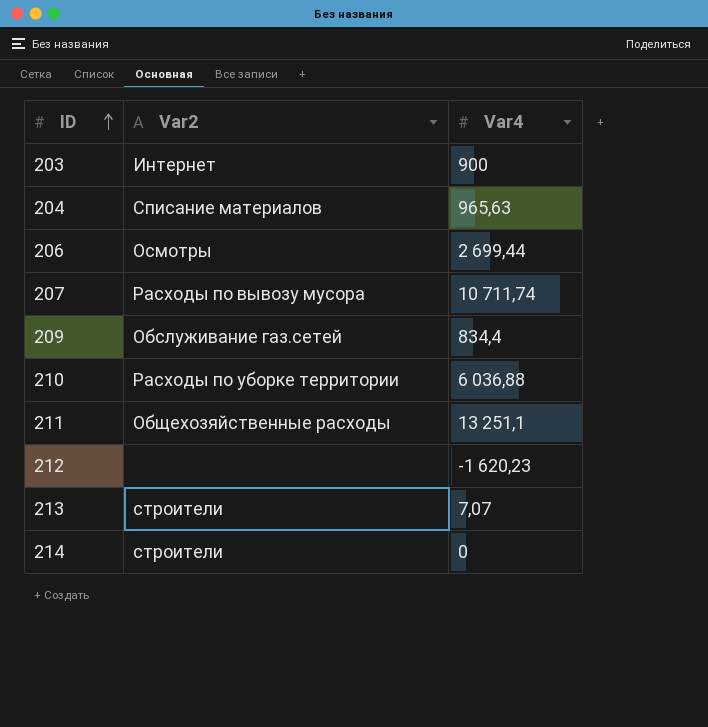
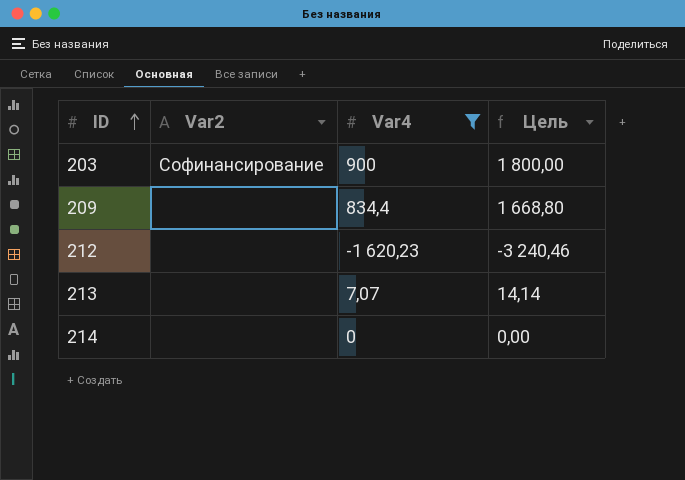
filter: none -> Var4 <= 900
column Цель | formula: none -> [Var4] * 2
203 | Var2: Интернет -> Софинансирование
209 | Var2: Обслуживание газ.сетей -> none
213 | Var2: строители -> none
214 | Var2: строители -> none

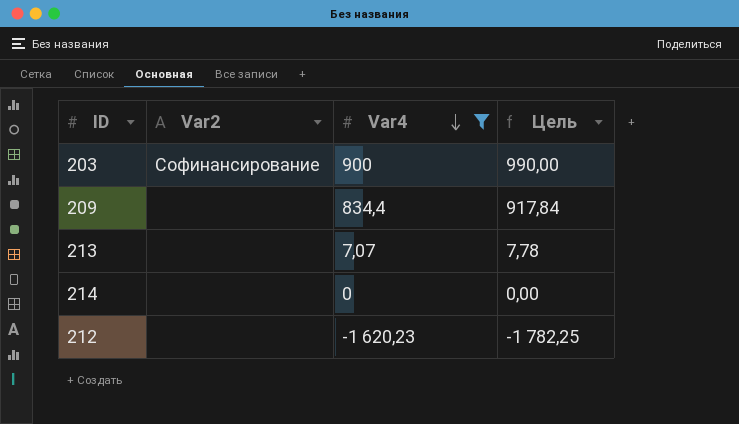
row order: ID ascending -> Var4 descending
column Цель | formula: [Var4] * 2 -> [Var4] * 1,1

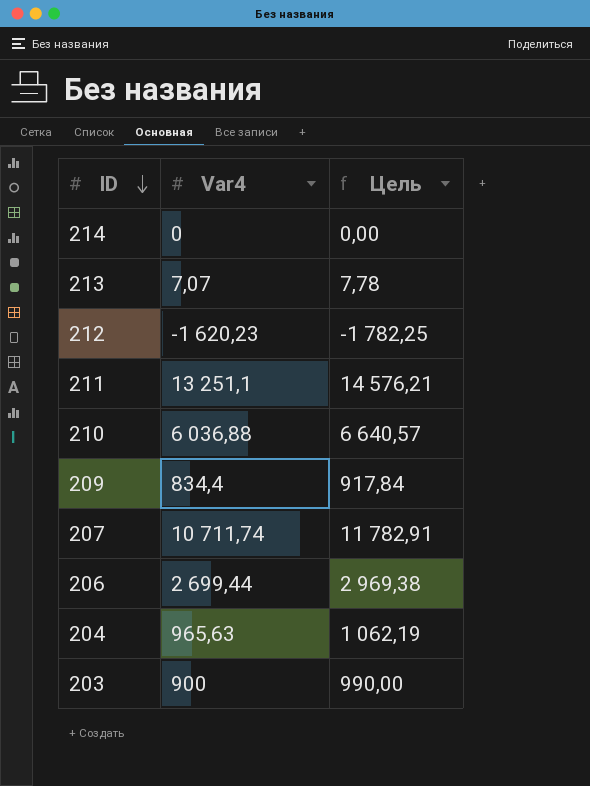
filter: Var4 <= 900 -> none
row order: Var4 descending -> ID descending
column Var2 | position: 2 -> none

